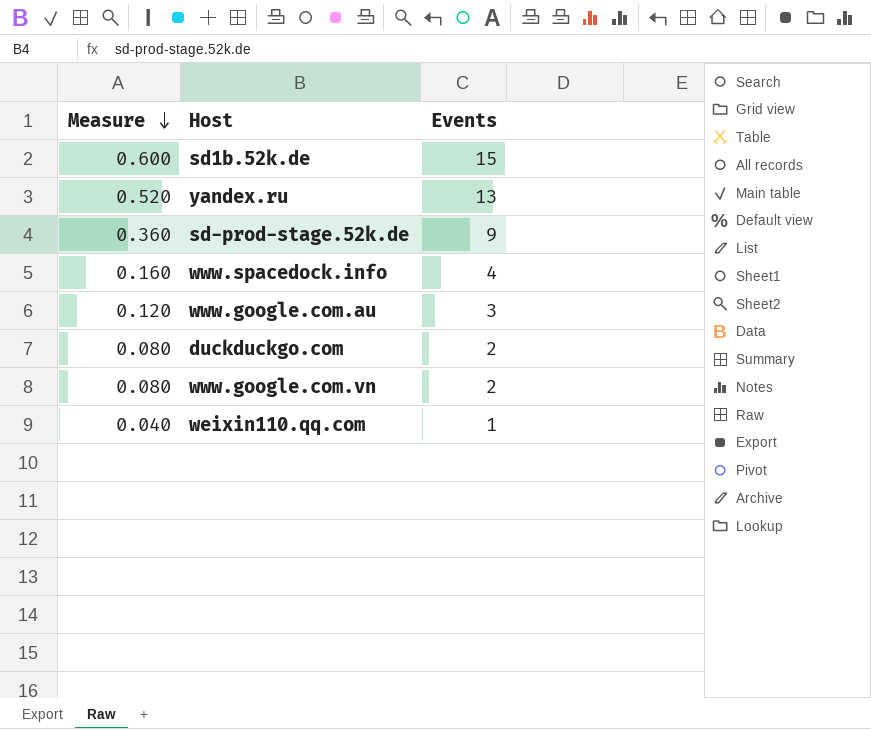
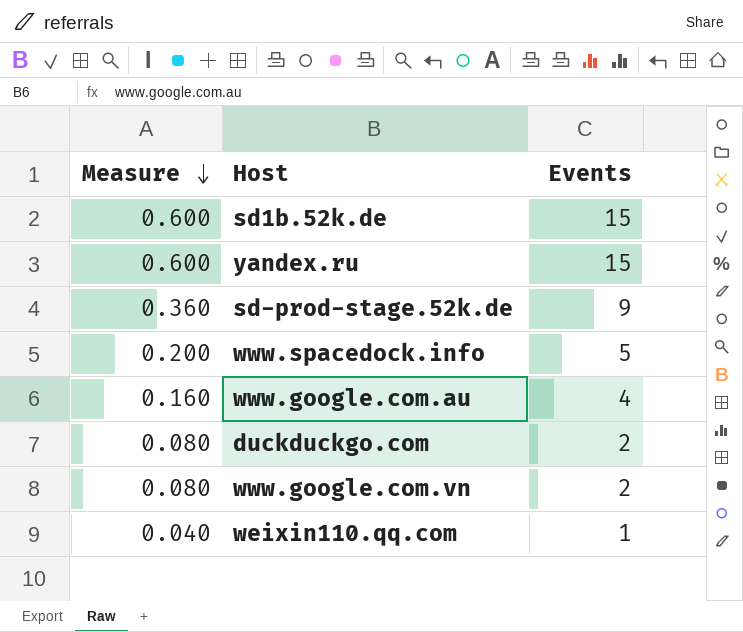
yandex.ru | Measure: 0.520 -> 0.600
yandex.ru | Events: 13 -> 15
www.spacedock.info | Measure: 0.160 -> 0.200
www.spacedock.info | Events: 4 -> 5
www.google.com.au | Measure: 0.120 -> 0.160
www.google.com.au | Events: 3 -> 4

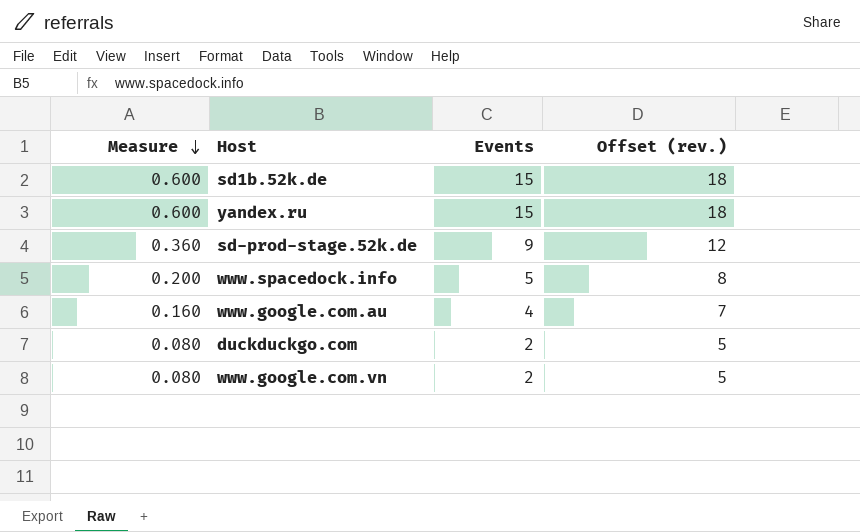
column Offset (rev.) | formula: none -> [Events] + 3
row weixin110.qq.com: 0.040 | 1 -> none

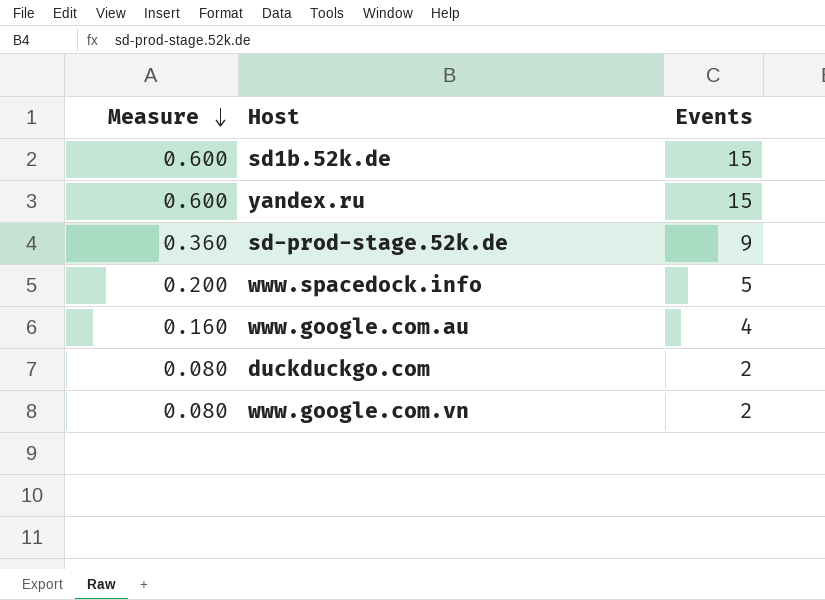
column Offset (rev.) | formula: [Events] + 3 -> none

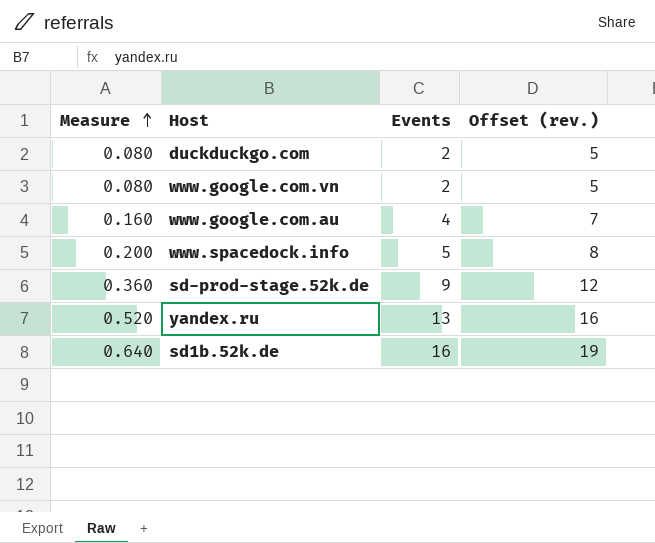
row order: Measure descending -> Measure ascending
column Offset (rev.) | formula: none -> [Events] + 3
yandex.ru | Measure: 0.600 -> 0.520
yandex.ru | Events: 15 -> 13
sd1b.52k.de | Measure: 0.600 -> 0.640
sd1b.52k.de | Events: 15 -> 16

